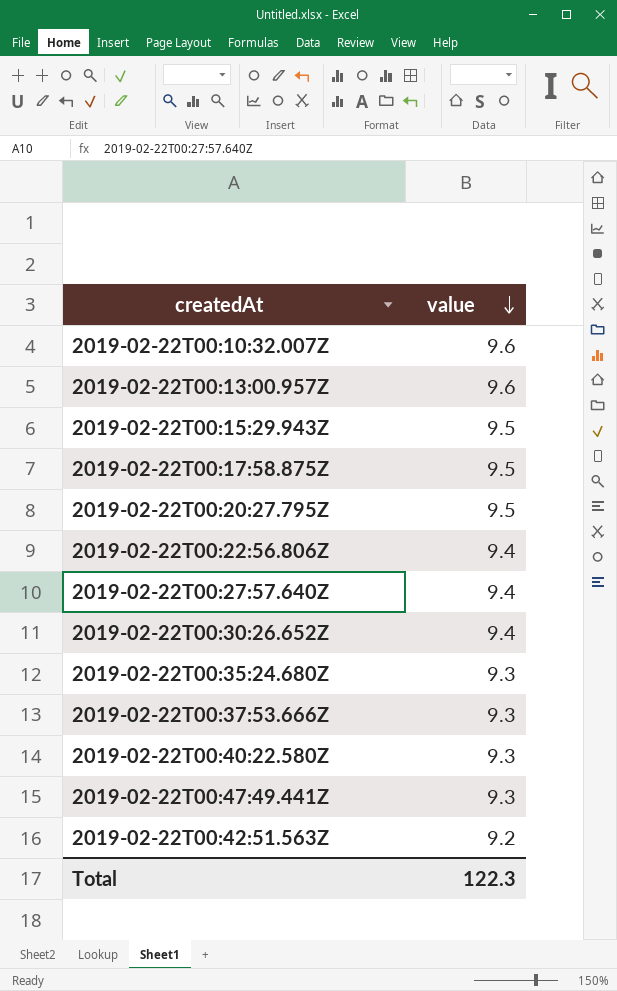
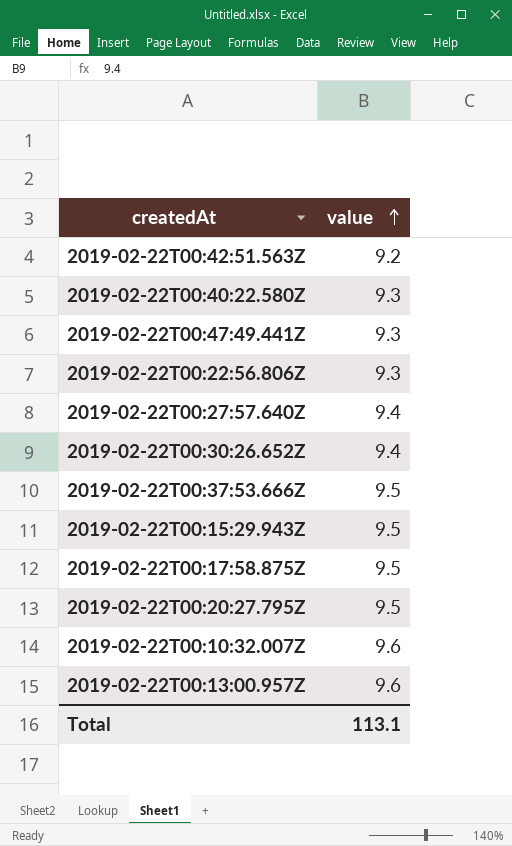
row order: value descending -> value ascending
row 2019-02-22T00:35:24.680Z: 9.3 -> none
2019-02-22T00:22:56.806Z | value: 9.4 -> 9.3
2019-02-22T00:37:53.666Z | value: 9.3 -> 9.5
Total | value: 122.3 -> 113.1

